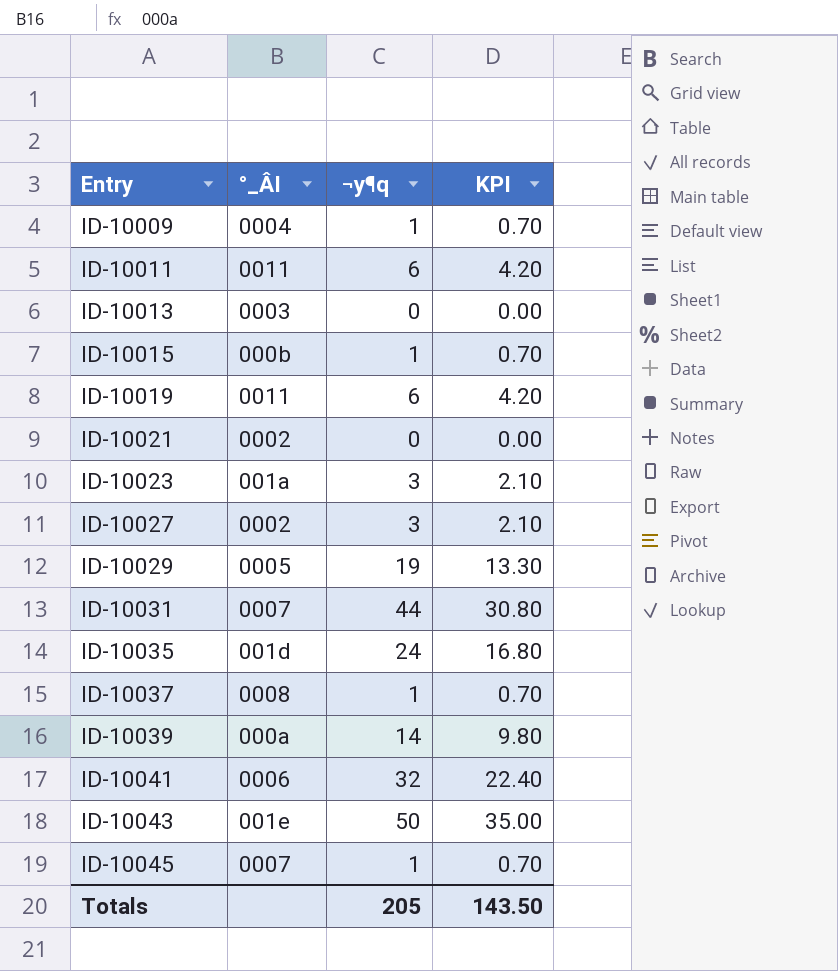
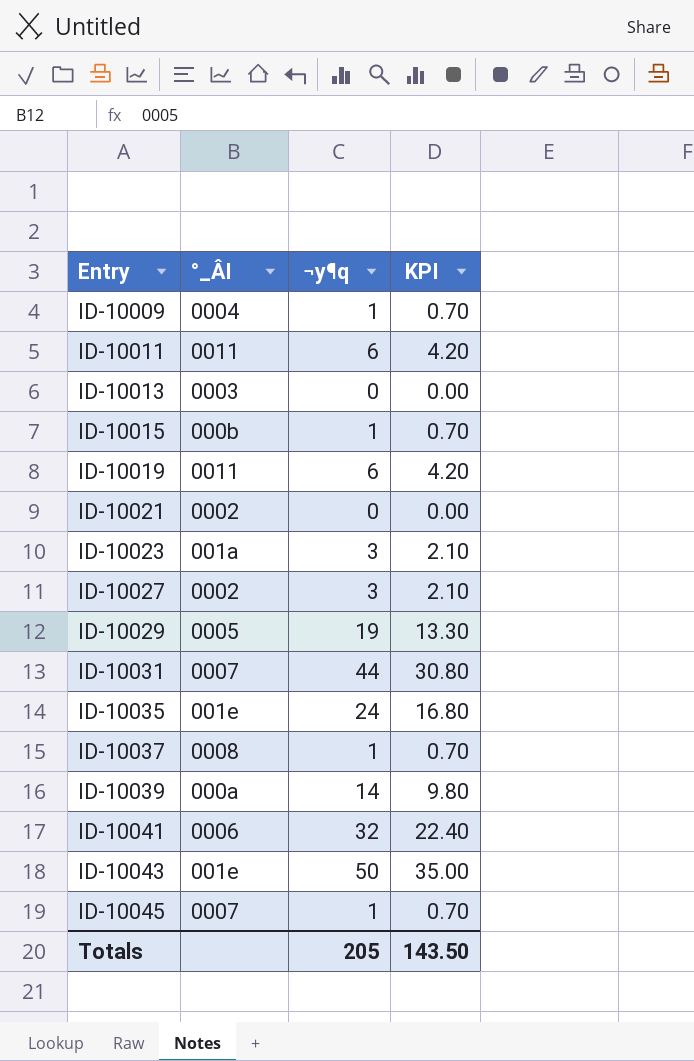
ID-10035 | °_ÂI: 001d -> 001e

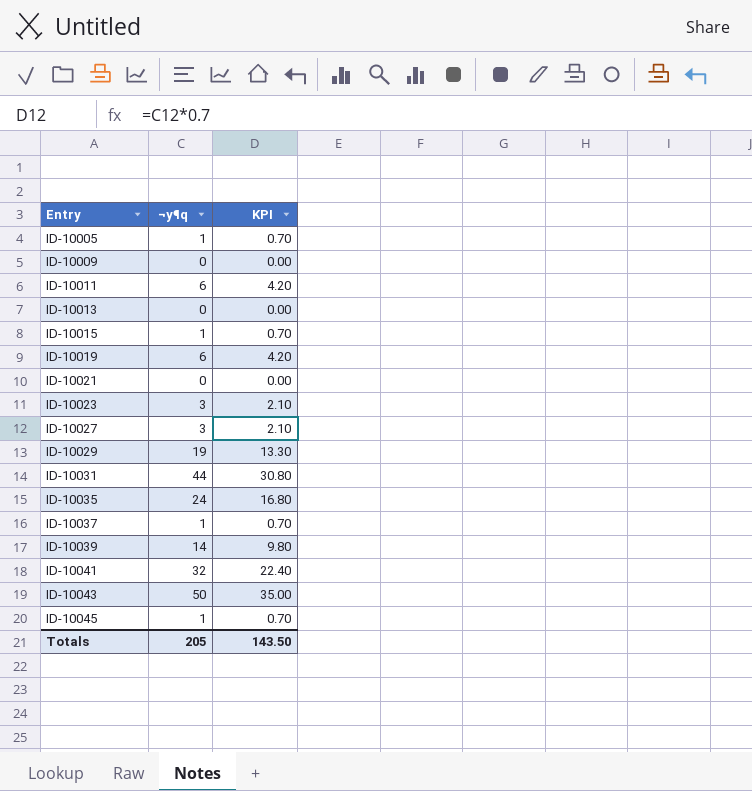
column °_ÂI | position: 2 -> none
row ID-10005: none -> 1 | 0.70
ID-10009 | ¬y¶q: 1 -> 0
ID-10009 | KPI: 0.70 -> 0.00

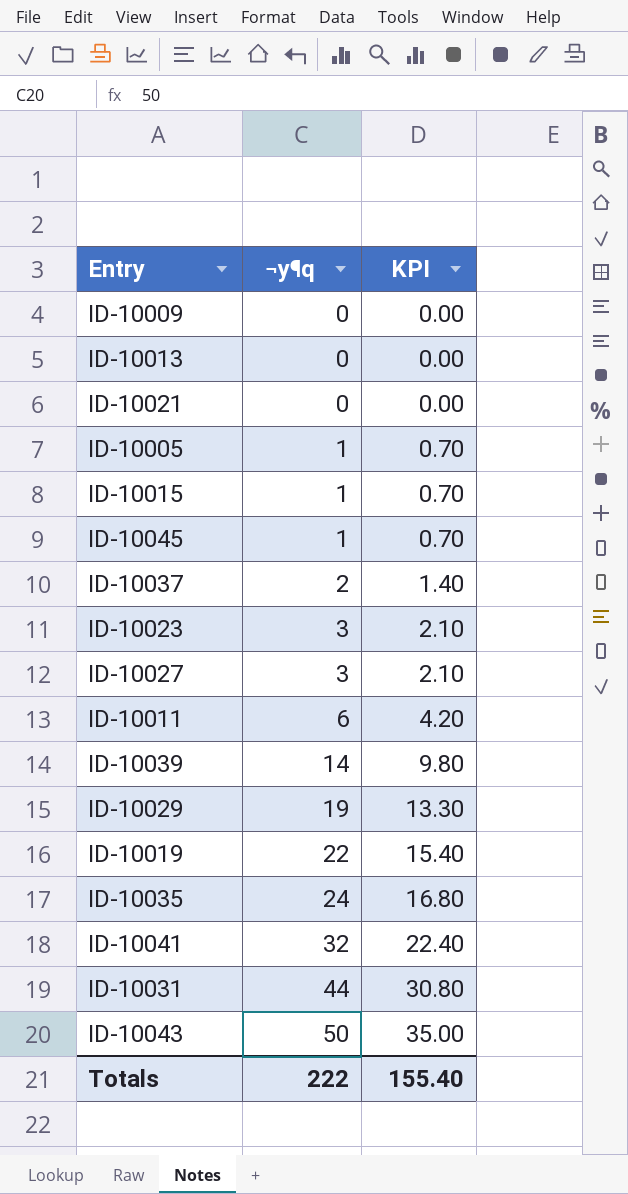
row order: Entry ascending -> ¬y¶q ascending
ID-10037 | ¬y¶q: 1 -> 2
ID-10037 | KPI: 0.70 -> 1.40
ID-10019 | ¬y¶q: 6 -> 22
ID-10019 | KPI: 4.20 -> 15.40
Totals | ¬y¶q: 205 -> 222
Totals | KPI: 143.50 -> 155.40

